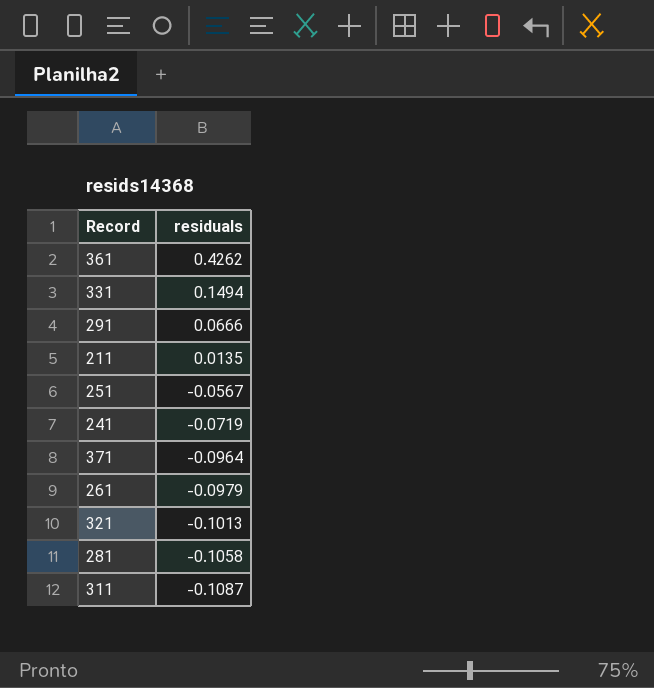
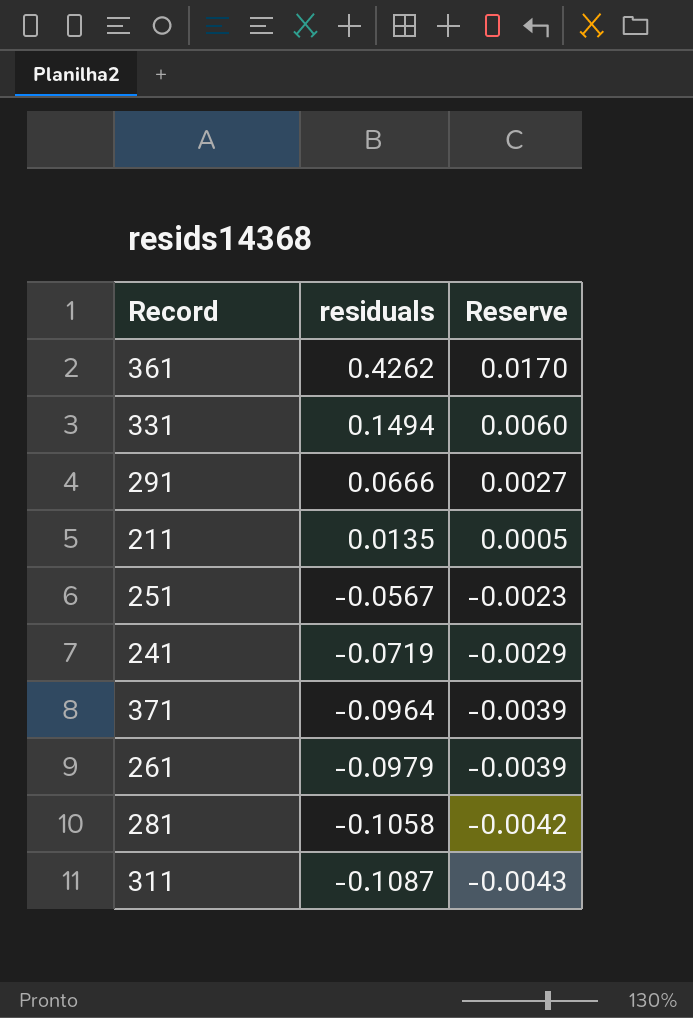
column Reserve | formula: none -> [residuals] * 0.04
row 321: -0.1013 -> none

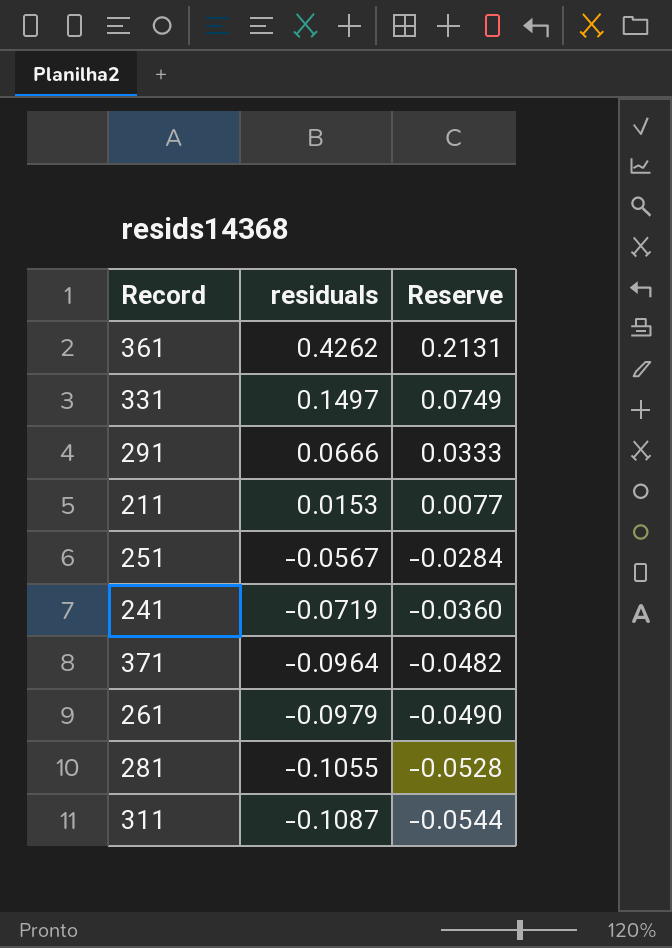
column Reserve | formula: [residuals] * 0.04 -> [residuals] * 0.5
331 | residuals: 0.1494 -> 0.1497
211 | residuals: 0.0135 -> 0.0153
281 | residuals: -0.1058 -> -0.1055

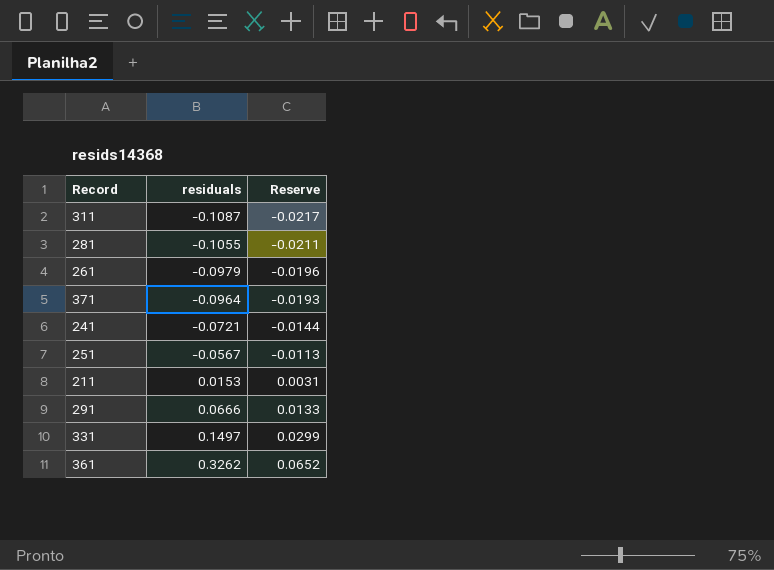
row order: residuals descending -> residuals ascending
column Reserve | formula: [residuals] * 0.5 -> [residuals] * 0.2
241 | residuals: -0.0719 -> -0.0721
361 | residuals: 0.4262 -> 0.3262

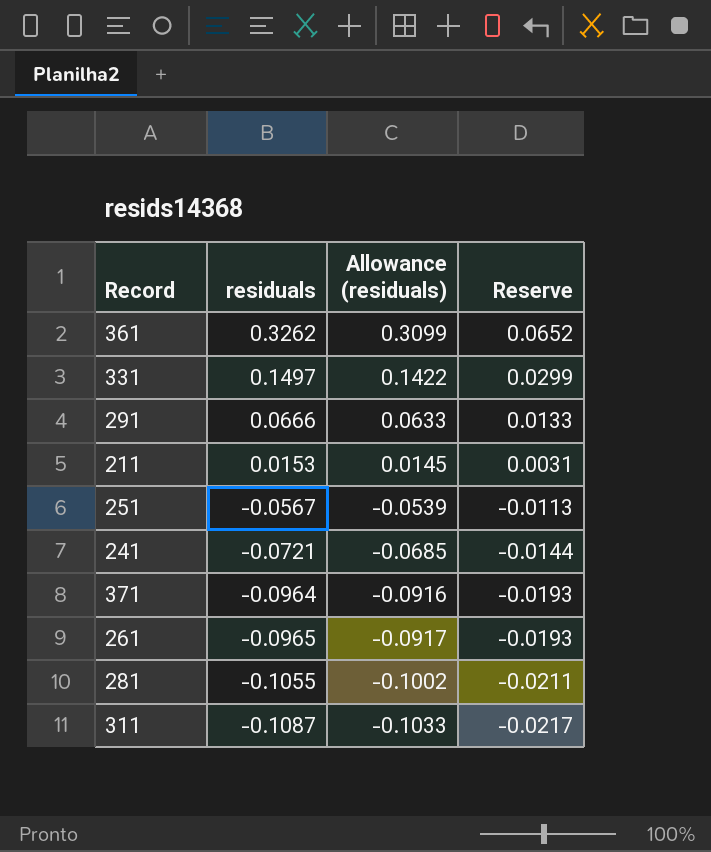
row order: residuals ascending -> residuals descending
column Allowance (residuals) | formula: none -> [residuals] * 0.95
261 | residuals: -0.0979 -> -0.0965
261 | Reserve: -0.0196 -> -0.0193

